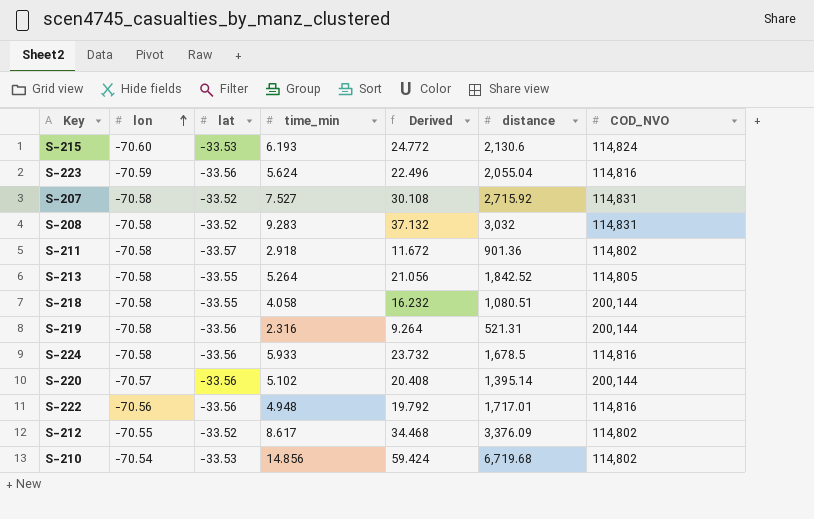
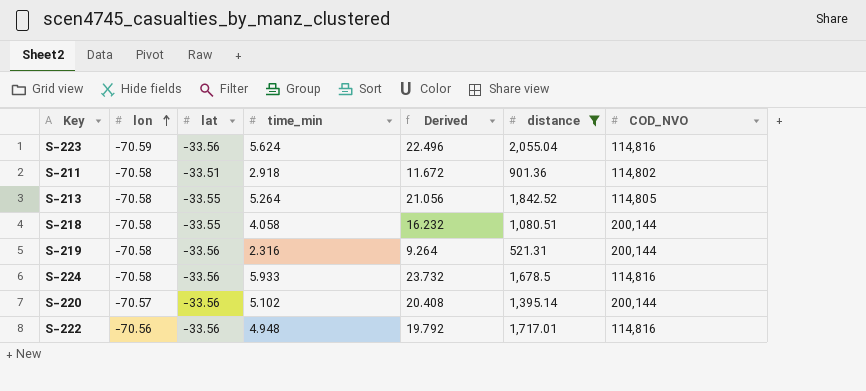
filter: none -> distance <= 2,055.04
S-211 | lat: -33.57 -> -33.51

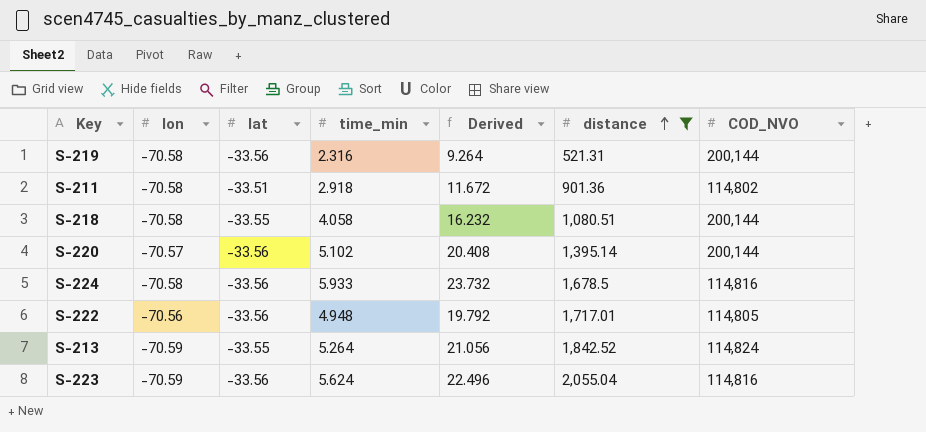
row order: lon ascending -> distance ascending
S-222 | COD_NVO: 114,816 -> 114,805
S-213 | lon: -70.58 -> -70.59
S-213 | COD_NVO: 114,805 -> 114,824

